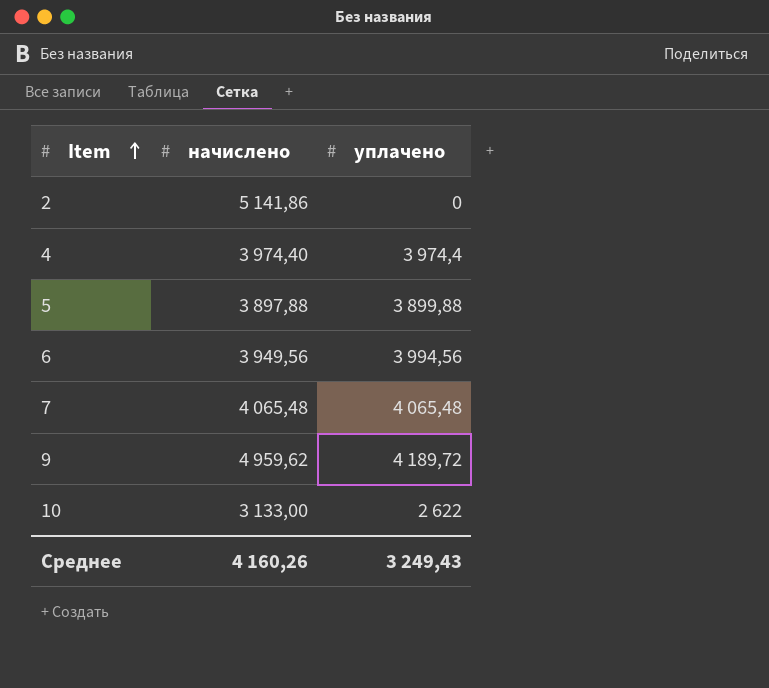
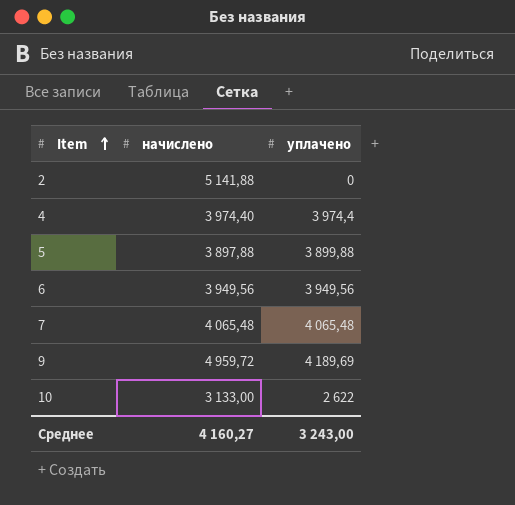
2 | начислено: 5 141,86 -> 5 141,88
6 | уплачено: 3 994,56 -> 3 949,56
9 | начислено: 4 959,62 -> 4 959,72
9 | уплачено: 4 189,72 -> 4 189,69
Среднее | начислено: 4 160,26 -> 4 160,27
Среднее | уплачено: 3 249,43 -> 3 243,00

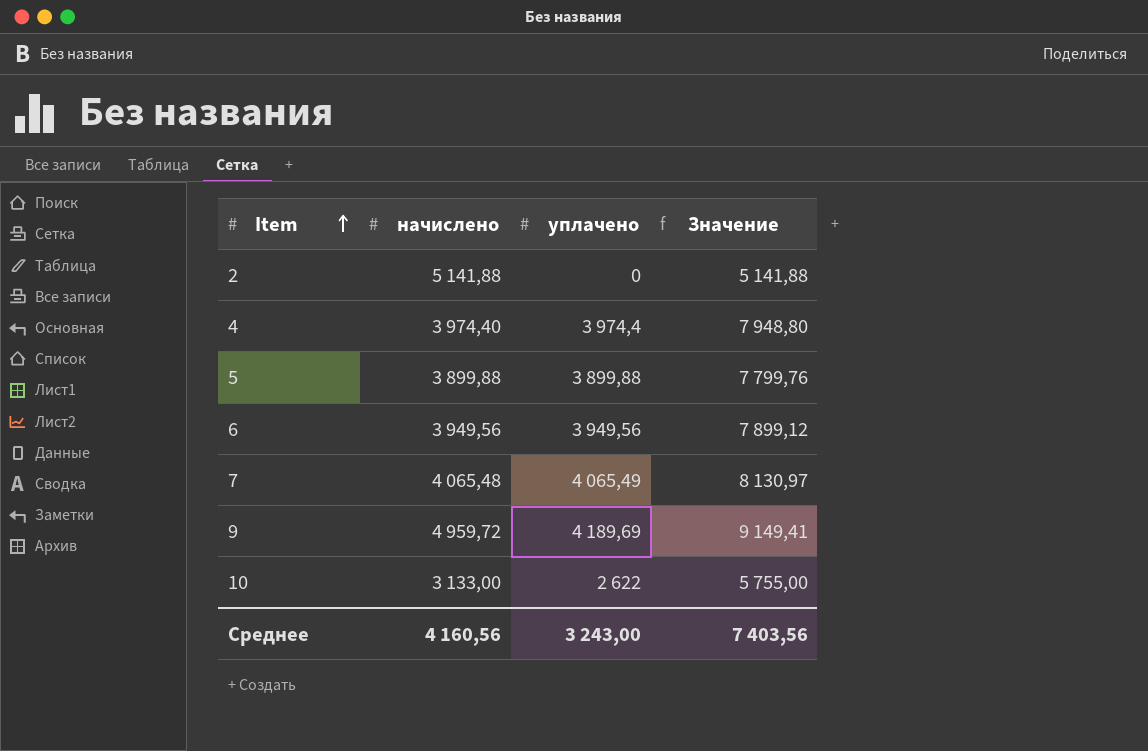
column Значение | formula: none -> [начислено] + [уплачено]
5 | начислено: 3 897,88 -> 3 899,88
7 | уплачено: 4 065,48 -> 4 065,49
Среднее | начислено: 4 160,27 -> 4 160,56

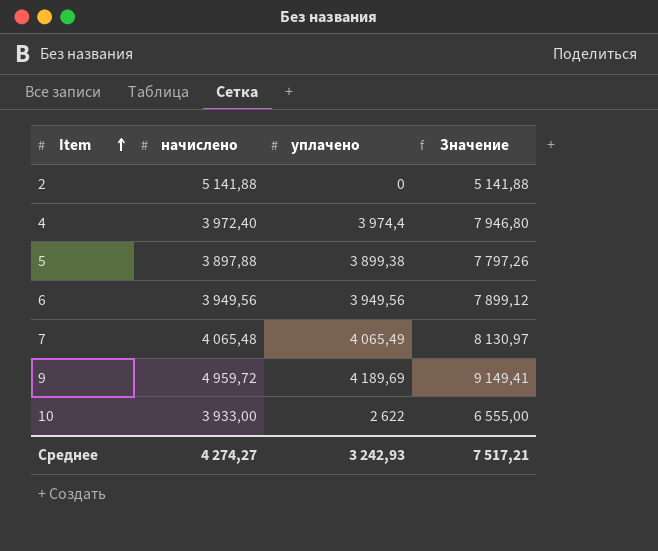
4 | начислено: 3 974,40 -> 3 972,40
4 | Значение: 7 948,80 -> 7 946,80
5 | начислено: 3 899,88 -> 3 897,88
5 | уплачено: 3 899,88 -> 3 899,38
5 | Значение: 7 799,76 -> 7 797,26
10 | начислено: 3 133,00 -> 3 933,00
10 | Значение: 5 755,00 -> 6 555,00
Среднее | начислено: 4 160,56 -> 4 274,27
Среднее | уплачено: 3 243,00 -> 3 242,93
Среднее | Значение: 7 403,56 -> 7 517,21

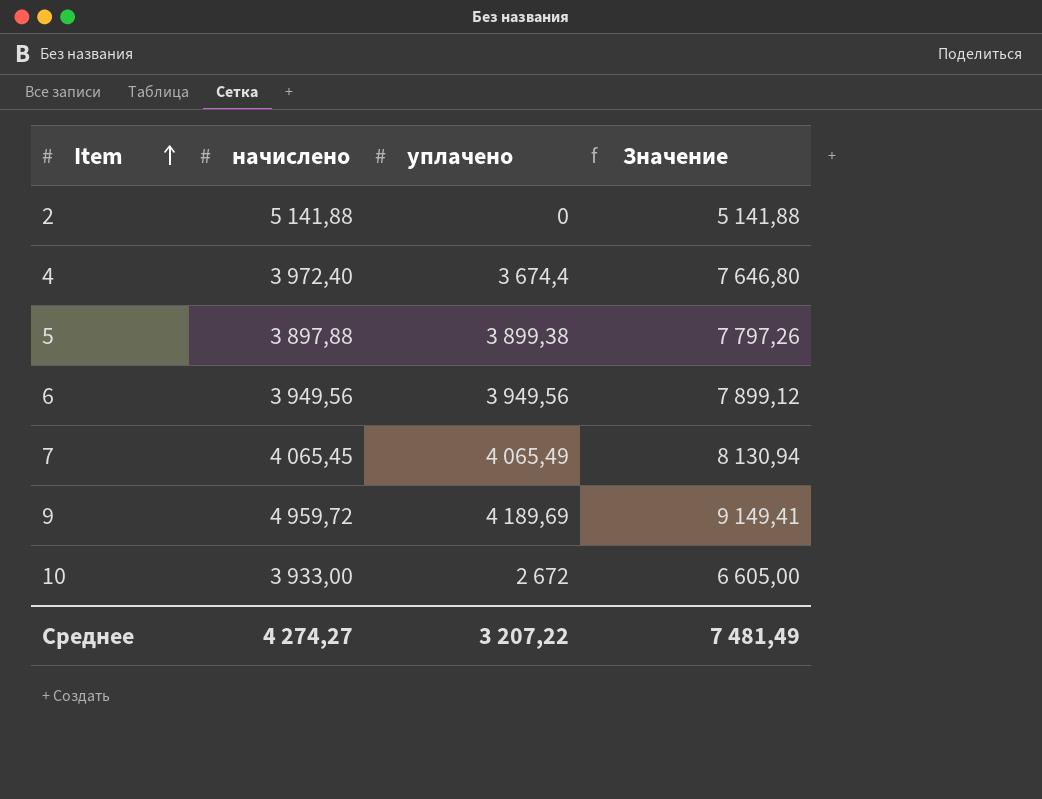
4 | уплачено: 3 974,4 -> 3 674,4
4 | Значение: 7 946,80 -> 7 646,80
7 | начислено: 4 065,48 -> 4 065,45
7 | Значение: 8 130,97 -> 8 130,94
10 | уплачено: 2 622 -> 2 672
10 | Значение: 6 555,00 -> 6 605,00
Среднее | уплачено: 3 242,93 -> 3 207,22
Среднее | Значение: 7 517,21 -> 7 481,49

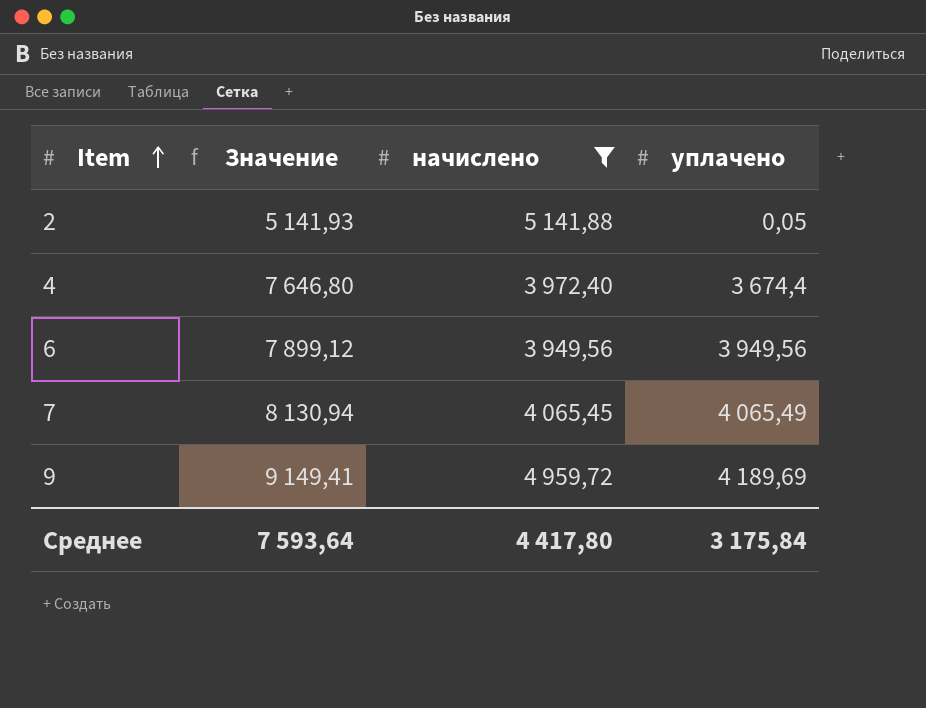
filter: none -> начислено >= 3 949,56
column Значение | position: 4 -> 2
2 | Значение: 5 141,88 -> 5 141,93
2 | уплачено: 0 -> 0,05
Среднее | Значение: 7 481,49 -> 7 593,64
Среднее | начислено: 4 274,27 -> 4 417,80
Среднее | уплачено: 3 207,22 -> 3 175,84

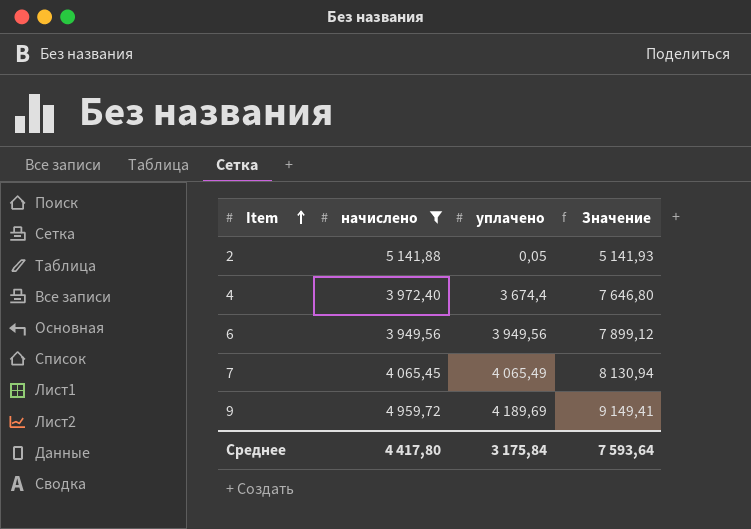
column Значение | position: 2 -> 4

